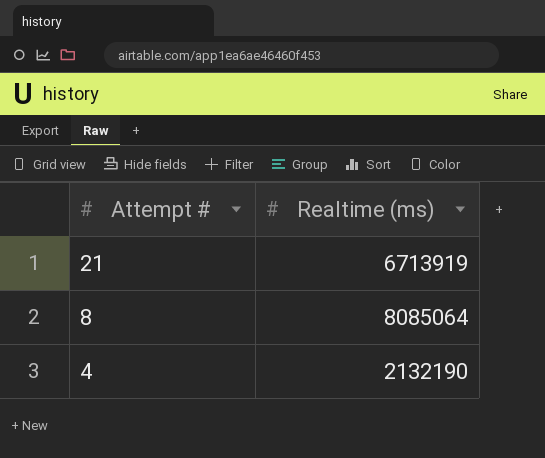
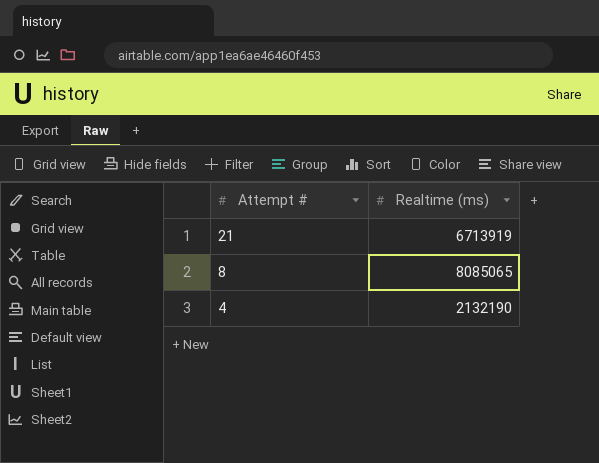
8 | Realtime (ms): 8085064 -> 8085065

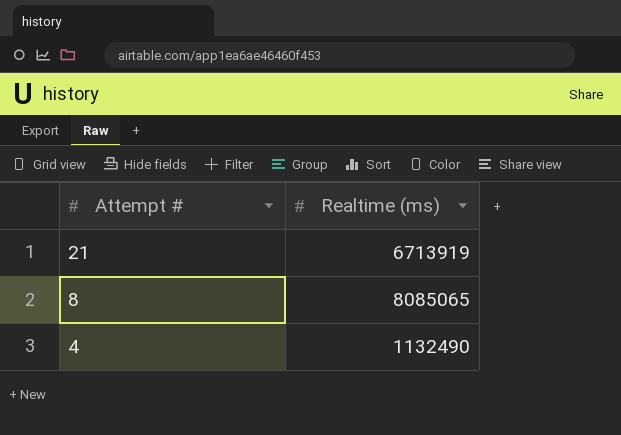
4 | Realtime (ms): 2132190 -> 1132490

